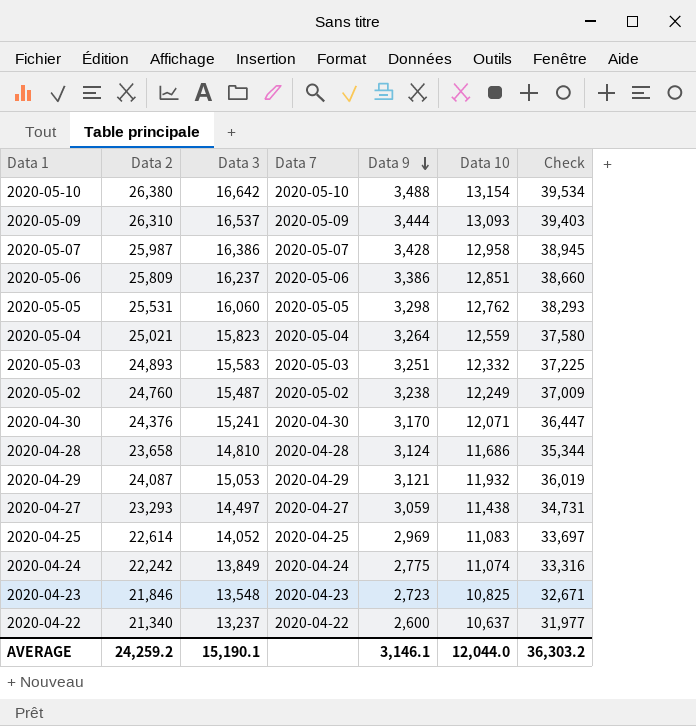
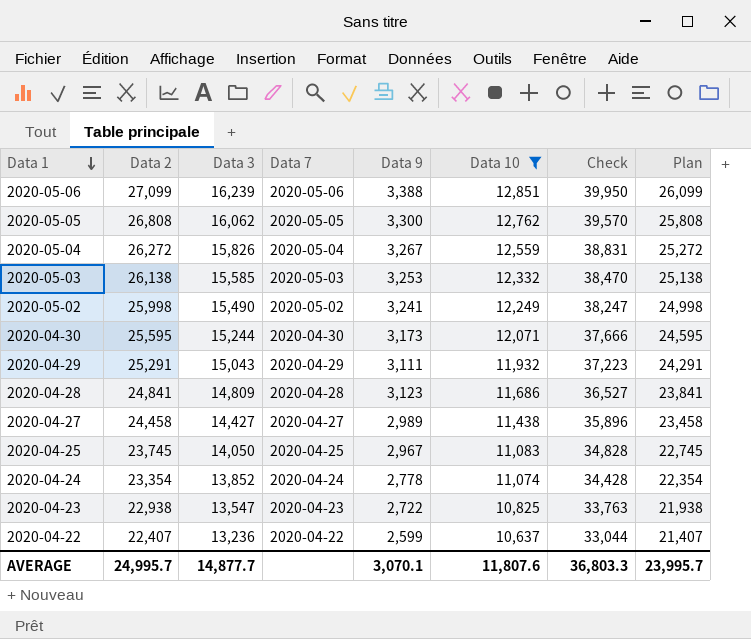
filter: none -> Data 10 <= 12,851
row order: Data 9 descending -> Data 1 descending
column Plan | formula: none -> [Data 2] - 1000
2020-05-06 | Data 2: 25,809 -> 27,099
2020-05-06 | Data 3: 16,237 -> 16,239
2020-05-06 | Data 9: 3,386 -> 3,388
2020-05-06 | Check: 38,660 -> 39,950
2020-05-05 | Data 2: 25,531 -> 26,808
2020-05-05 | Data 3: 16,060 -> 16,062
2020-05-05 | Data 9: 3,298 -> 3,300
2020-05-05 | Check: 38,293 -> 39,570
2020-05-04 | Data 2: 25,021 -> 26,272
2020-05-04 | Data 3: 15,823 -> 15,826
2020-05-04 | Data 9: 3,264 -> 3,267
2020-05-04 | Check: 37,580 -> 38,831
2020-05-03 | Data 2: 24,893 -> 26,138
2020-05-03 | Data 3: 15,583 -> 15,585
2020-05-03 | Data 9: 3,251 -> 3,253
2020-05-03 | Check: 37,225 -> 38,470
2020-05-02 | Data 2: 24,760 -> 25,998
2020-05-02 | Data 3: 15,487 -> 15,490
2020-05-02 | Data 9: 3,238 -> 3,241
2020-05-02 | Check: 37,009 -> 38,247
2020-04-30 | Data 2: 24,376 -> 25,595
2020-04-30 | Data 3: 15,241 -> 15,244
2020-04-30 | Data 9: 3,170 -> 3,173
2020-04-30 | Check: 36,447 -> 37,666
2020-04-29 | Data 2: 24,087 -> 25,291
2020-04-29 | Data 3: 15,053 -> 15,043
2020-04-29 | Data 9: 3,121 -> 3,111
2020-04-29 | Check: 36,019 -> 37,223
2020-04-28 | Data 2: 23,658 -> 24,841
2020-04-28 | Data 3: 14,810 -> 14,809
2020-04-28 | Data 9: 3,124 -> 3,123
2020-04-28 | Check: 35,344 -> 36,527
2020-04-27 | Data 2: 23,293 -> 24,458
2020-04-27 | Data 3: 14,497 -> 14,427
2020-04-27 | Data 9: 3,059 -> 2,989
2020-04-27 | Check: 34,731 -> 35,896
2020-04-25 | Data 2: 22,614 -> 23,745
2020-04-25 | Data 3: 14,052 -> 14,050
2020-04-25 | Data 9: 2,969 -> 2,967
2020-04-25 | Check: 33,697 -> 34,828
2020-04-24 | Data 2: 22,242 -> 23,354
2020-04-24 | Data 3: 13,849 -> 13,852
2020-04-24 | Data 9: 2,775 -> 2,778
2020-04-24 | Check: 33,316 -> 34,428
2020-04-23 | Data 2: 21,846 -> 22,938
2020-04-23 | Data 3: 13,548 -> 13,547
2020-04-23 | Data 9: 2,723 -> 2,722
2020-04-23 | Check: 32,671 -> 33,763
2020-04-22 | Data 2: 21,340 -> 22,407
2020-04-22 | Data 3: 13,237 -> 13,236
2020-04-22 | Data 9: 2,600 -> 2,599
2020-04-22 | Check: 31,977 -> 33,044
AVERAGE | Data 2: 24,259.2 -> 24,995.7
AVERAGE | Data 3: 15,190.1 -> 14,877.7
AVERAGE | Data 9: 3,146.1 -> 3,070.1
AVERAGE | Data 10: 12,044.0 -> 11,807.6
AVERAGE | Check: 36,303.2 -> 36,803.3

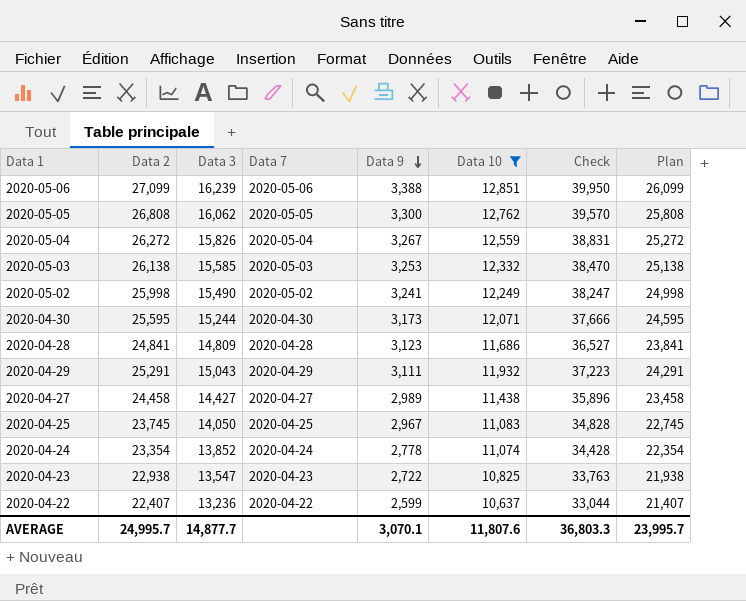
row order: Data 1 descending -> Data 9 descending

